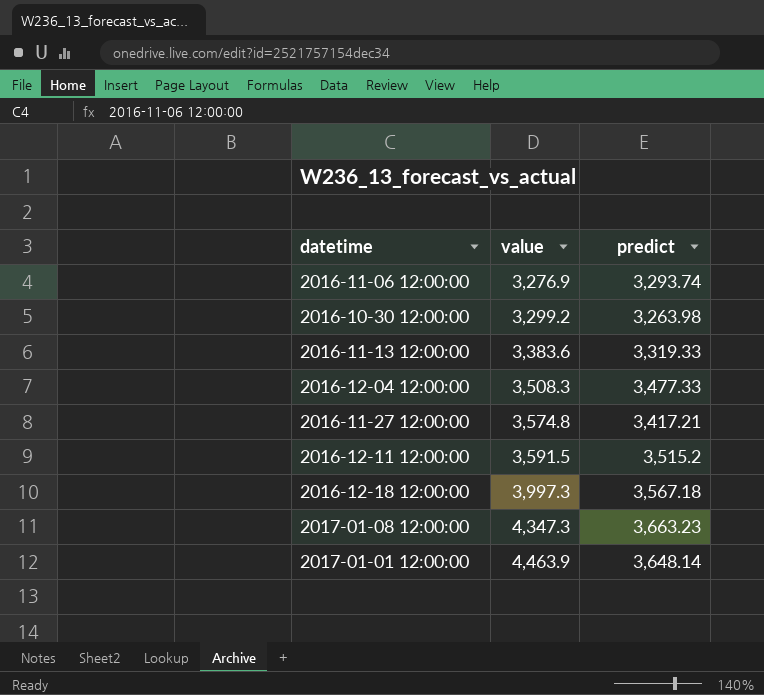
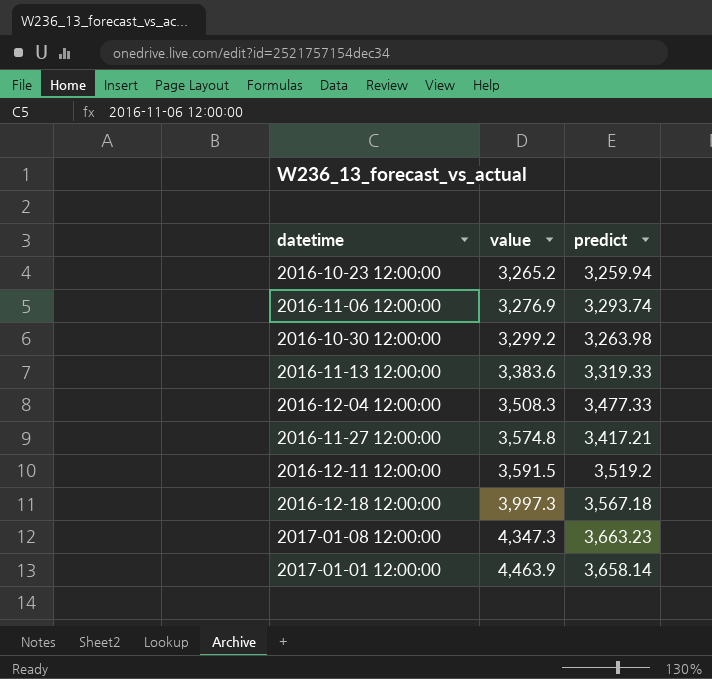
row 2016-10-23 12:00:00: none -> 3,265.2 | 3,259.94
2016-12-11 12:00:00 | predict: 3,515.2 -> 3,519.2
2017-01-01 12:00:00 | predict: 3,648.14 -> 3,658.14

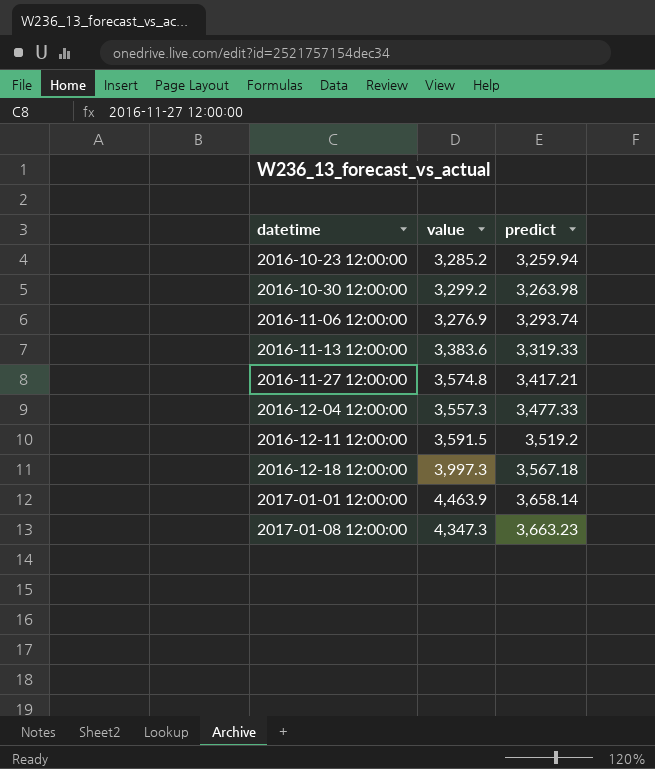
row order: value ascending -> datetime ascending
2016-10-23 12:00:00 | value: 3,265.2 -> 3,285.2
2016-12-04 12:00:00 | value: 3,508.3 -> 3,557.3

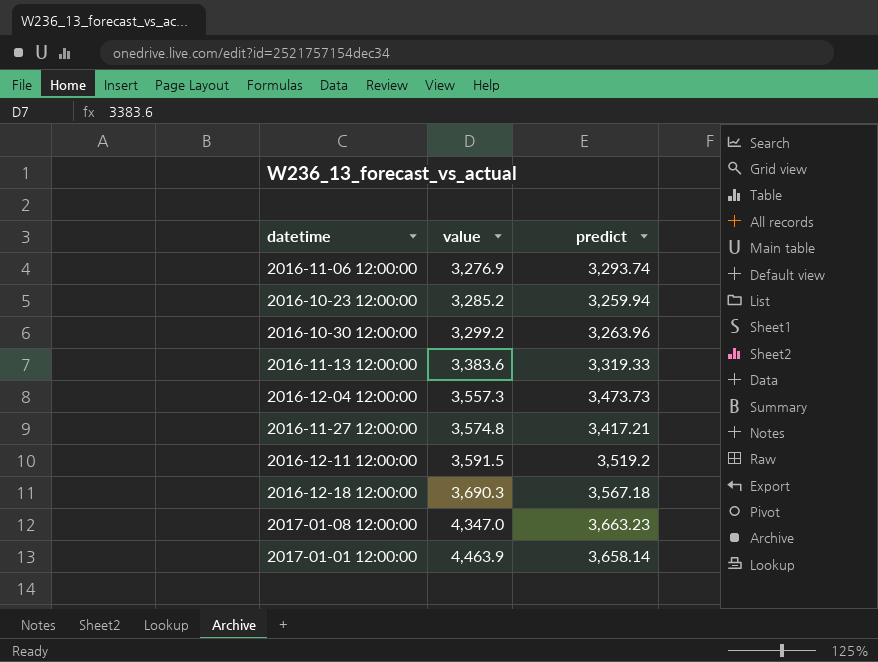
row order: datetime ascending -> value ascending
2016-10-30 12:00:00 | predict: 3,263.98 -> 3,263.96
2016-12-04 12:00:00 | predict: 3,477.33 -> 3,473.73
2016-12-18 12:00:00 | value: 3,997.3 -> 3,690.3
2017-01-08 12:00:00 | value: 4,347.3 -> 4,347.0

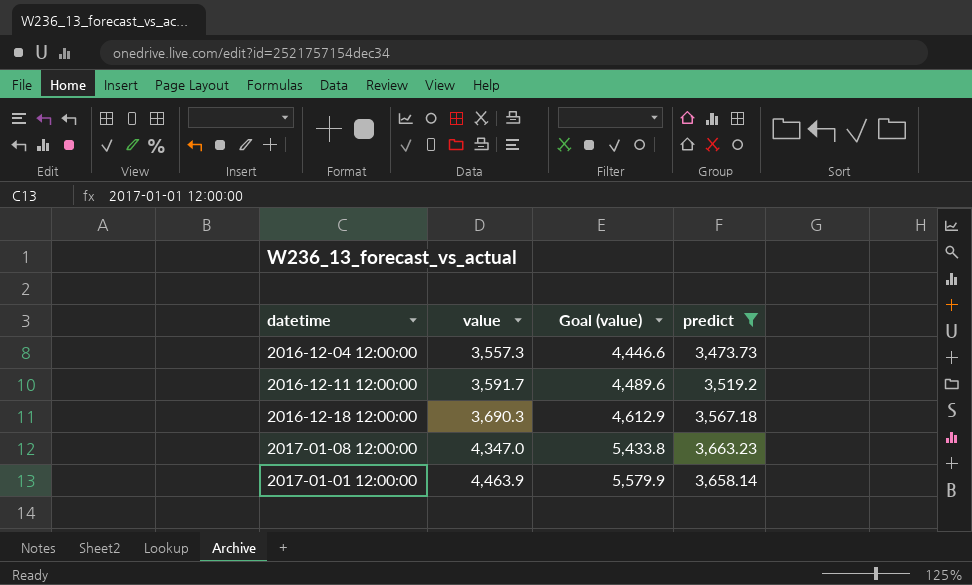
filter: none -> predict >= 3,473.73
column Goal (value) | formula: none -> [value] * 1.25
2016-12-11 12:00:00 | value: 3,591.5 -> 3,591.7

